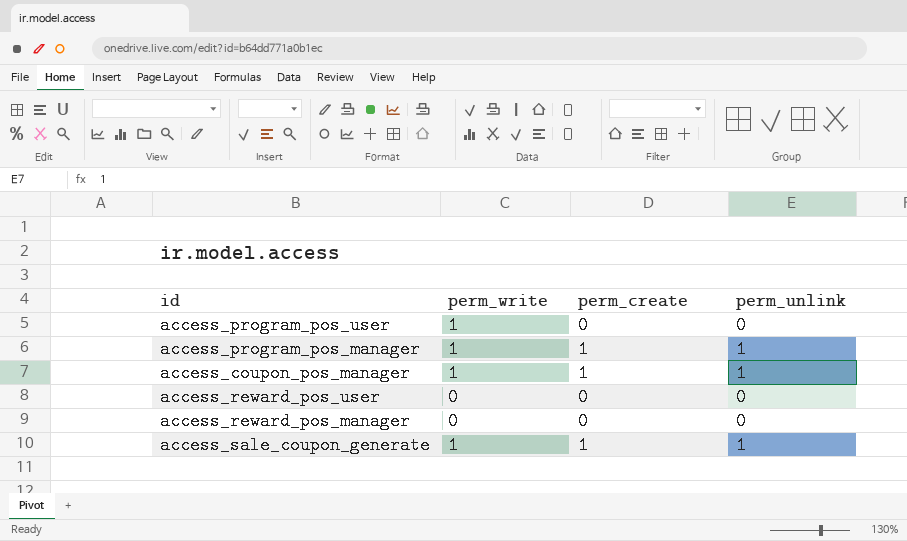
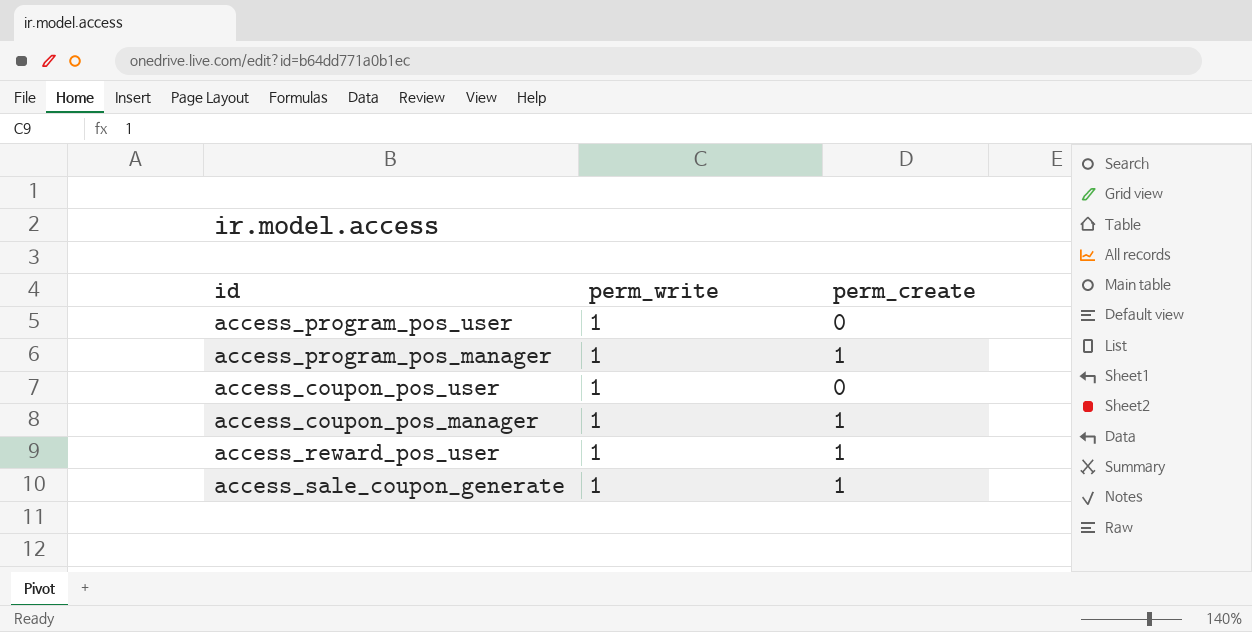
column perm_unlink | position: 4 -> none
row access_reward_pos_manager: 0 | 0 | 0 -> none
row access_coupon_pos_user: none -> 1 | 0
access_reward_pos_user | perm_write: 0 -> 1
access_reward_pos_user | perm_create: 0 -> 1

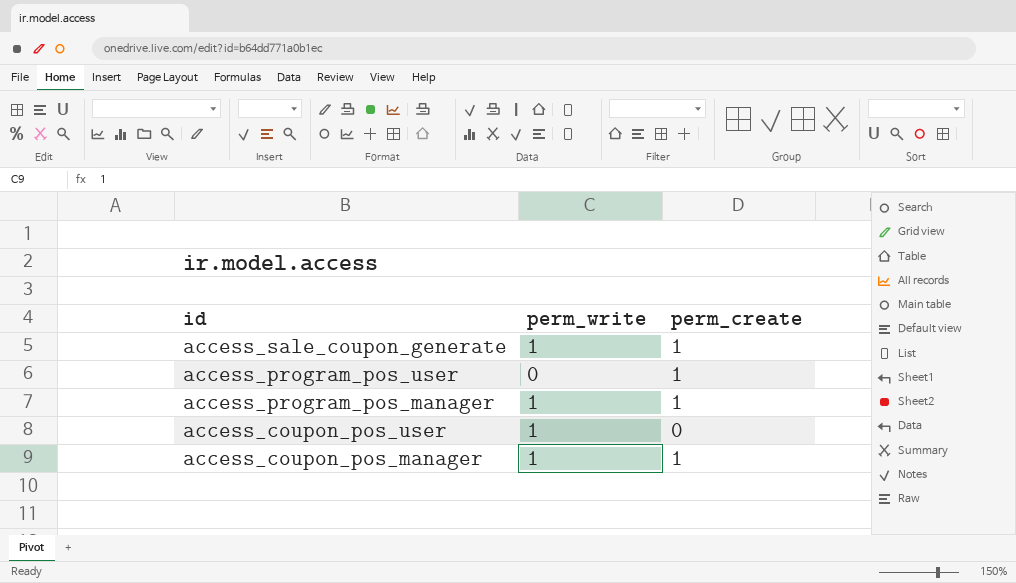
row order: none -> id descending
row access_reward_pos_user: 1 | 1 -> none
access_program_pos_user | perm_write: 1 -> 0
access_program_pos_user | perm_create: 0 -> 1

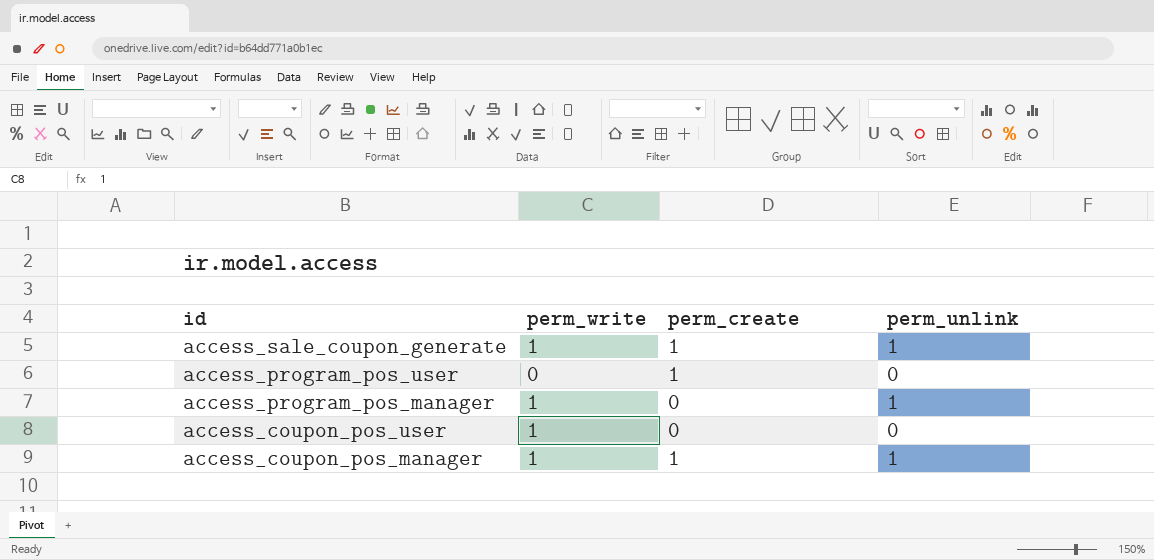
column perm_unlink | position: none -> 4
access_program_pos_manager | perm_create: 1 -> 0

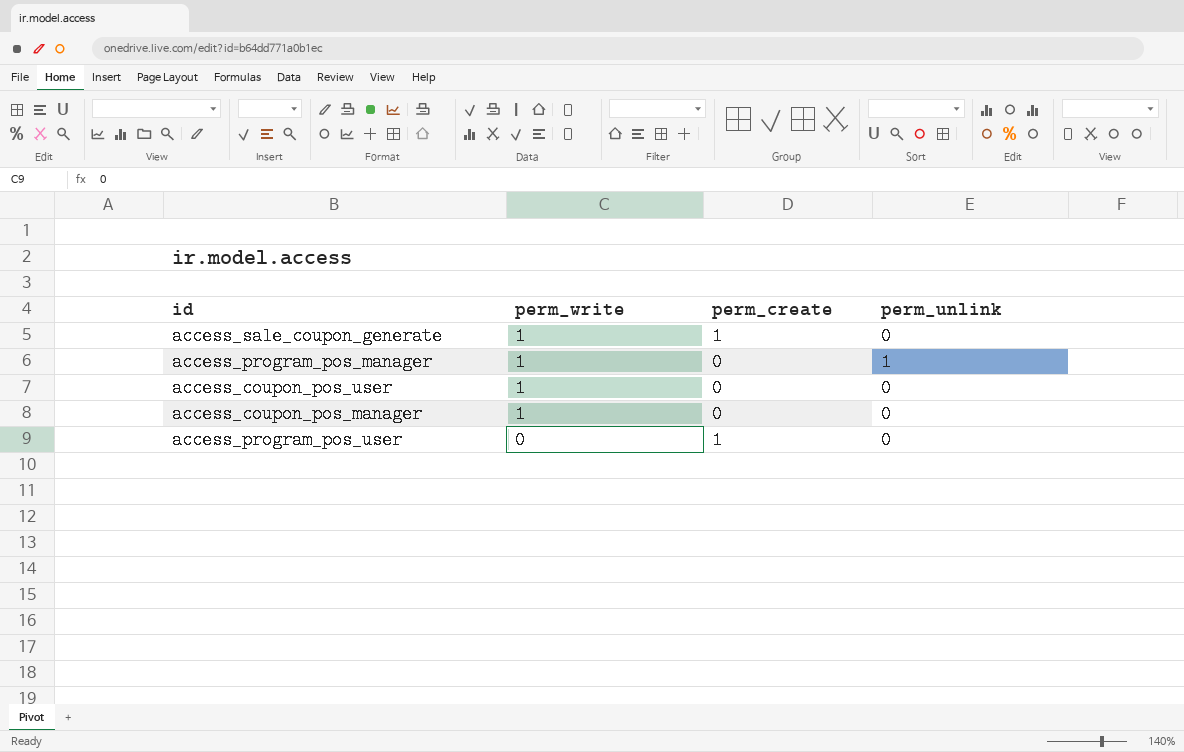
row order: id descending -> perm_write descending
access_sale_coupon_generate | perm_unlink: 1 -> 0
access_coupon_pos_manager | perm_create: 1 -> 0
access_coupon_pos_manager | perm_unlink: 1 -> 0

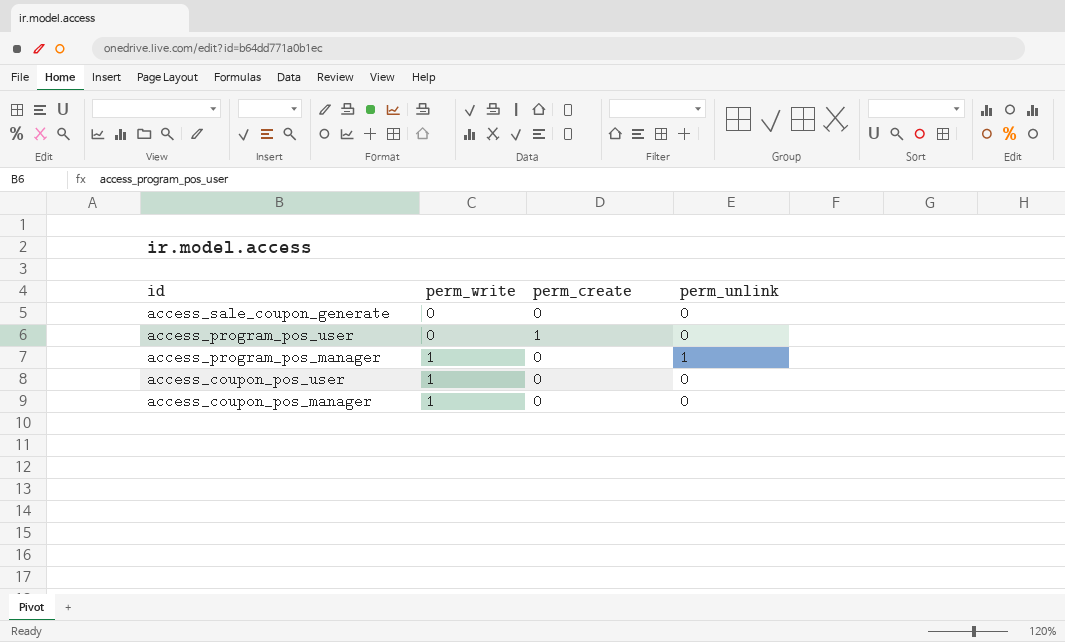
row order: perm_write descending -> id descending
access_sale_coupon_generate | perm_write: 1 -> 0
access_sale_coupon_generate | perm_create: 1 -> 0

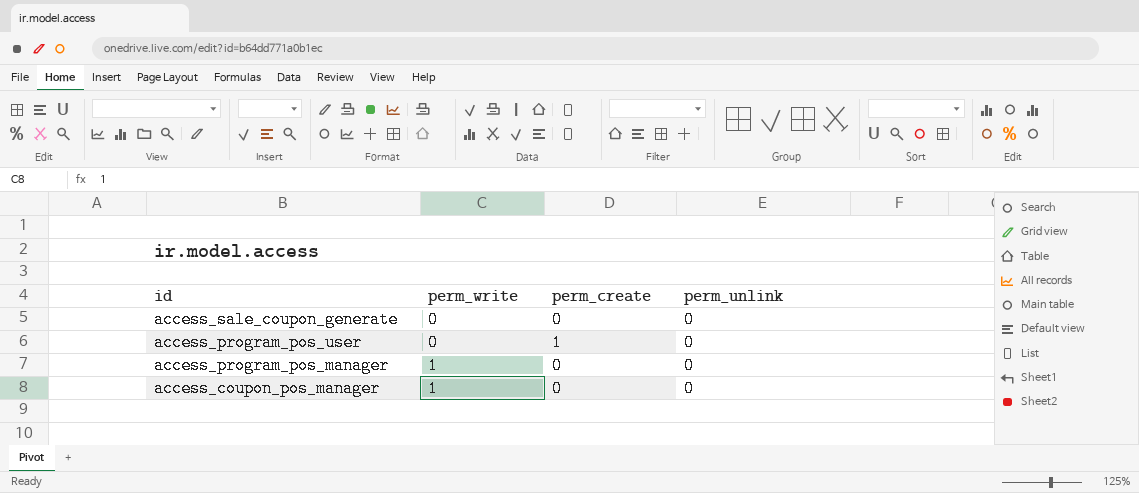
row access_coupon_pos_user: 1 | 0 | 0 -> none
access_program_pos_manager | perm_unlink: 1 -> 0

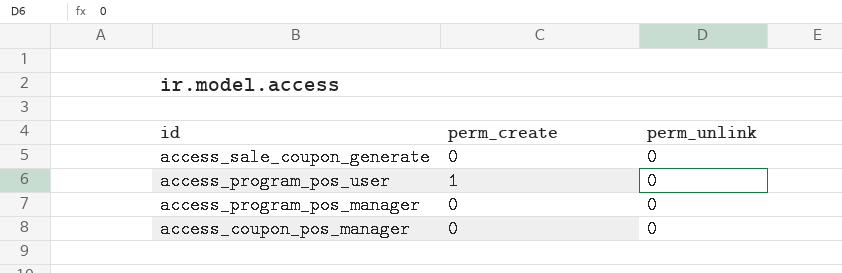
column perm_write | position: 2 -> none

